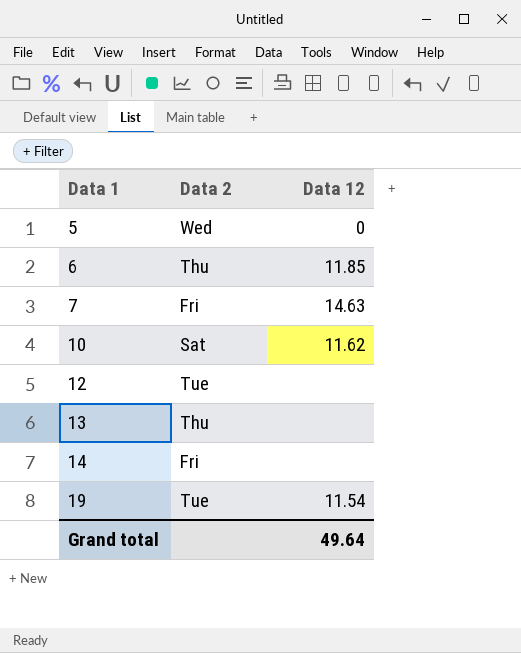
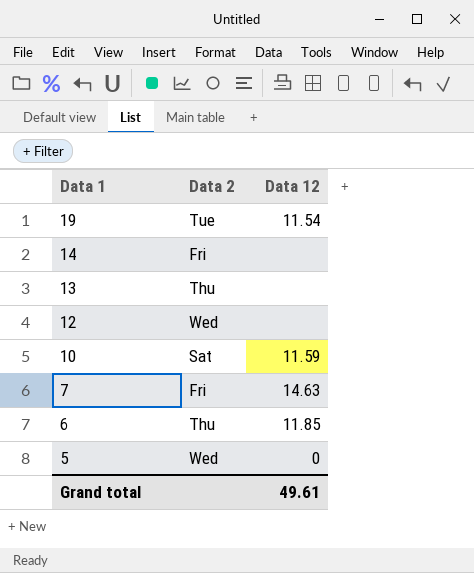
row order: Data 1 ascending -> Data 1 descending
12 | Data 2: Tue -> Wed
10 | Data 12: 11.62 -> 11.59
Grand total | Data 12: 49.64 -> 49.61

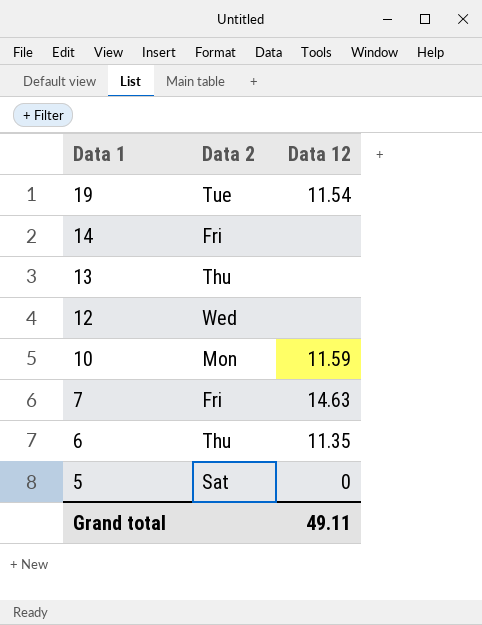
10 | Data 2: Sat -> Mon
6 | Data 12: 11.85 -> 11.35
5 | Data 2: Wed -> Sat
Grand total | Data 12: 49.61 -> 49.11

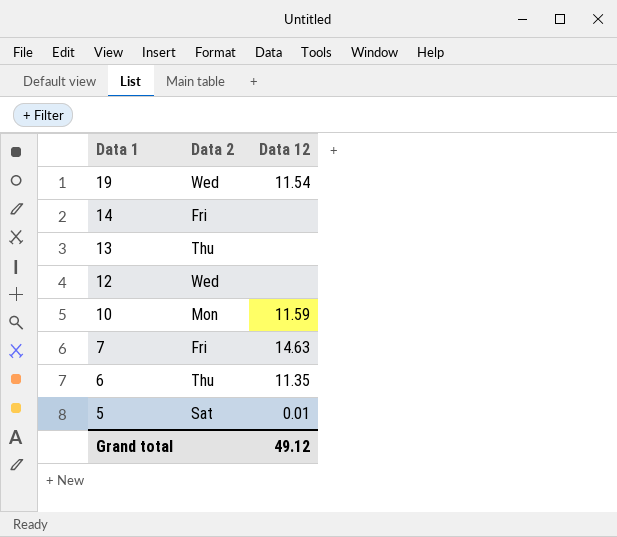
19 | Data 2: Tue -> Wed
5 | Data 12: 0 -> 0.01
Grand total | Data 12: 49.11 -> 49.12

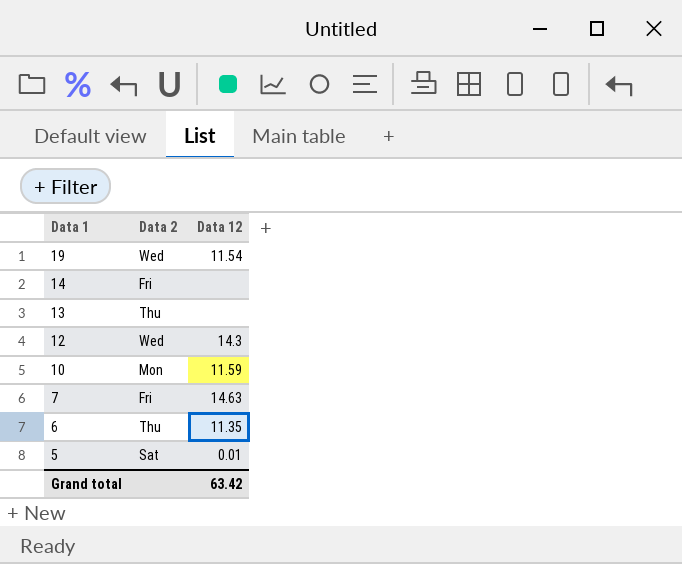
12 | Data 12: none -> 14.3
Grand total | Data 12: 49.12 -> 63.42

